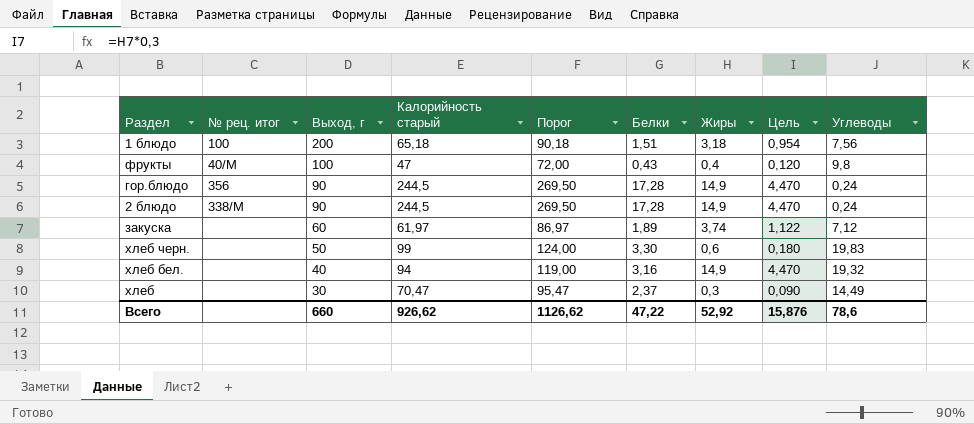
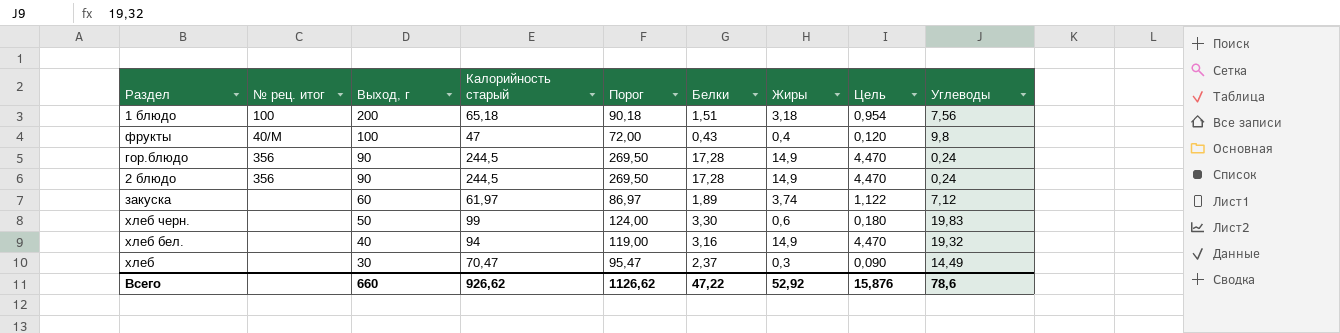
2 блюдо | № рец. итог: 338/М -> 356

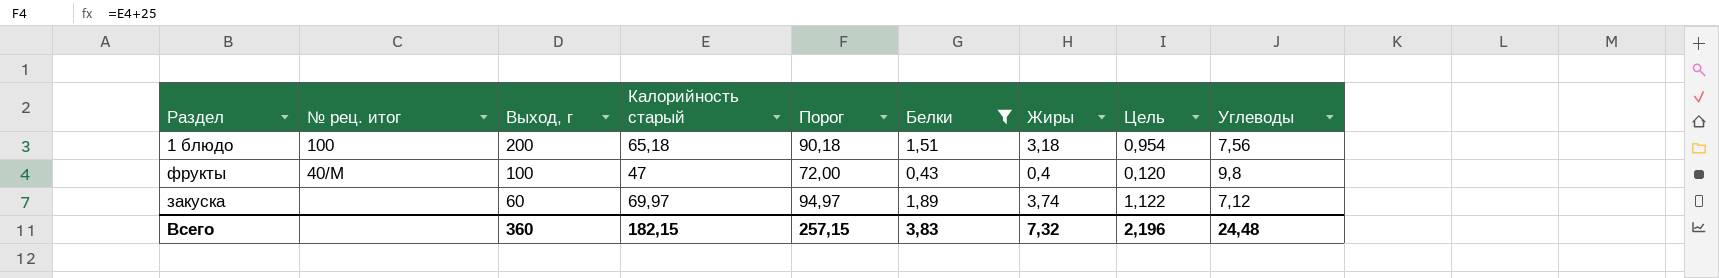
filter: none -> Белки <= 1,89
закуска | Калорийность старый: 61,97 -> 69,97
закуска | Порог: 86,97 -> 94,97
Всего | Выход, г: 660 -> 360
Всего | Калорийность старый: 926,62 -> 182,15
Всего | Порог: 1126,62 -> 257,15
Всего | Белки: 47,22 -> 3,83
Всего | Жиры: 52,92 -> 7,32
Всего | Цель: 15,876 -> 2,196
Всего | Углеводы: 78,6 -> 24,48

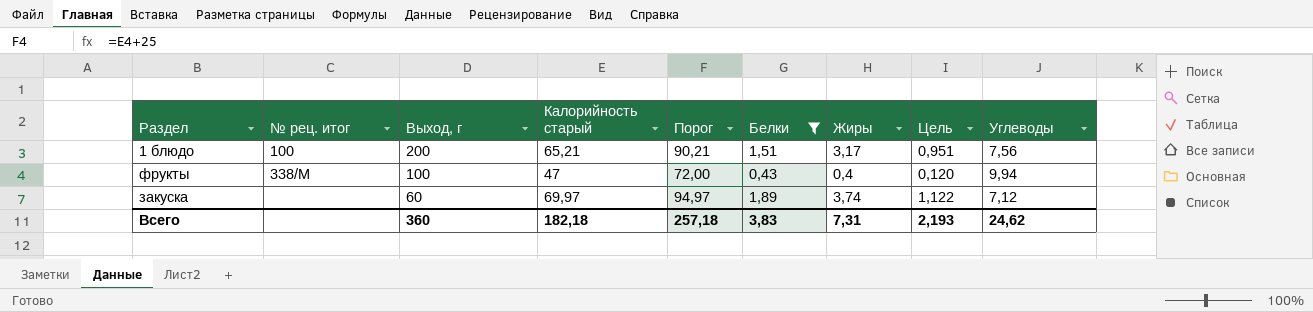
1 блюдо | Калорийность старый: 65,18 -> 65,21
1 блюдо | Порог: 90,18 -> 90,21
1 блюдо | Жиры: 3,18 -> 3,17
1 блюдо | Цель: 0,954 -> 0,951
фрукты | № рец. итог: 40/М -> 338/М
фрукты | Углеводы: 9,8 -> 9,94
Всего | Калорийность старый: 182,15 -> 182,18
Всего | Порог: 257,15 -> 257,18
Всего | Жиры: 7,32 -> 7,31
Всего | Цель: 2,196 -> 2,193
Всего | Углеводы: 24,48 -> 24,62

